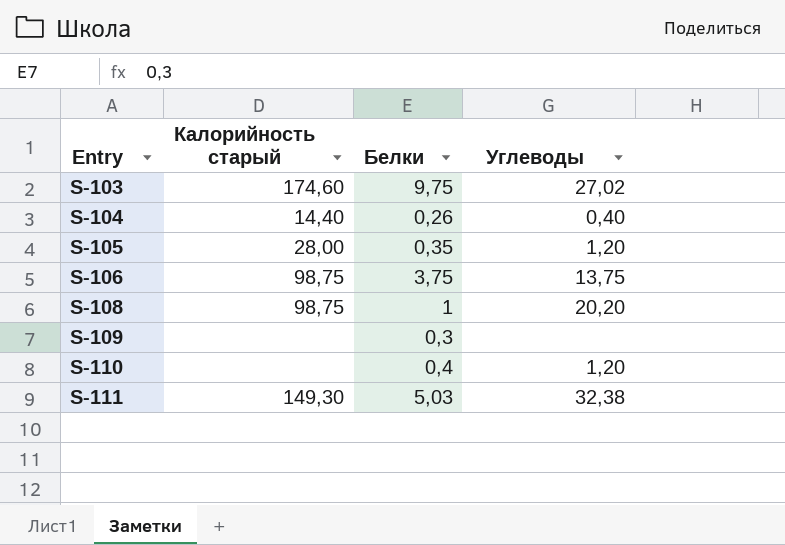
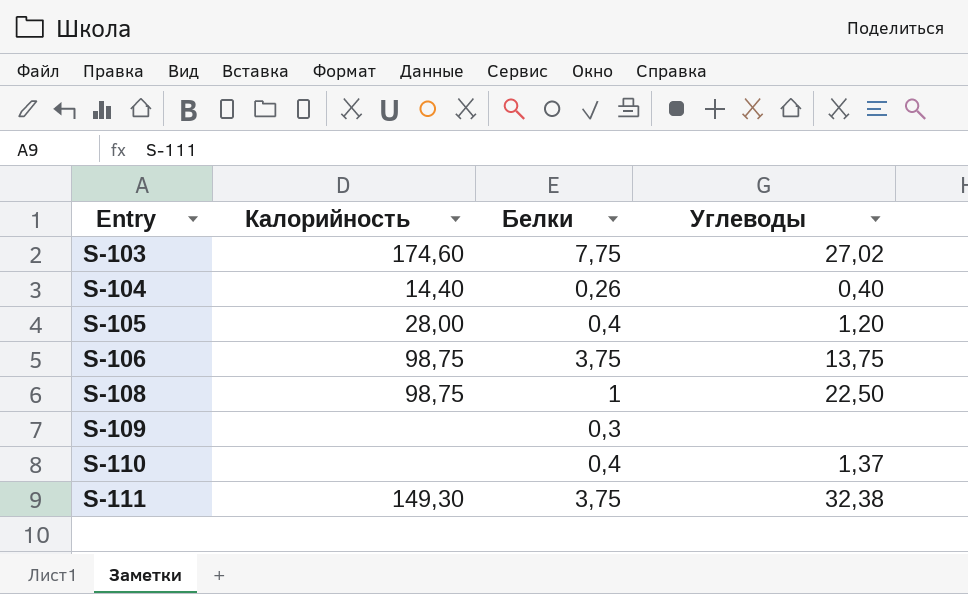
column name: Калорийность старый -> Калорийность
S-103 | Белки: 9,75 -> 7,75
S-105 | Белки: 0,35 -> 0,4
S-108 | Углеводы: 20,20 -> 22,50
S-110 | Углеводы: 1,20 -> 1,37
S-111 | Белки: 5,03 -> 3,75

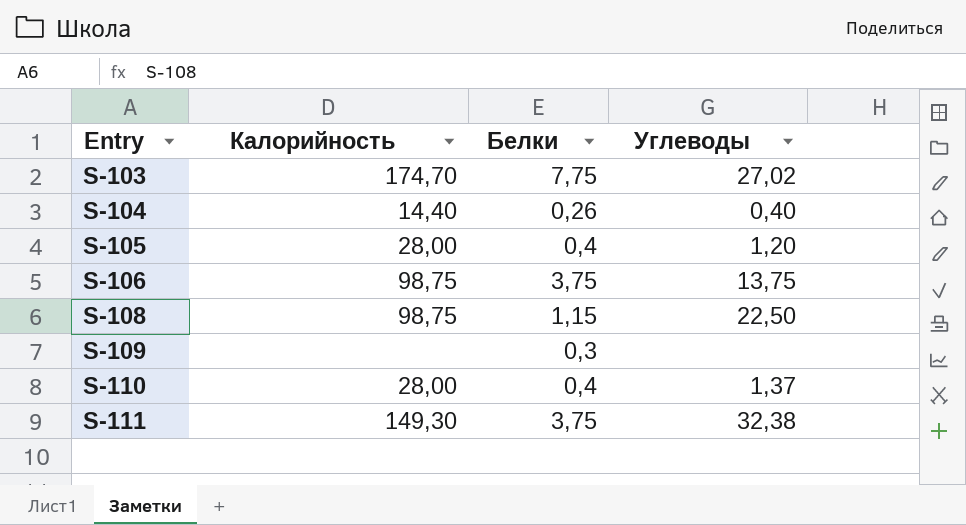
S-103 | Калорийность: 174,60 -> 174,70
S-108 | Белки: 1 -> 1,15
S-110 | Калорийность: none -> 28,00

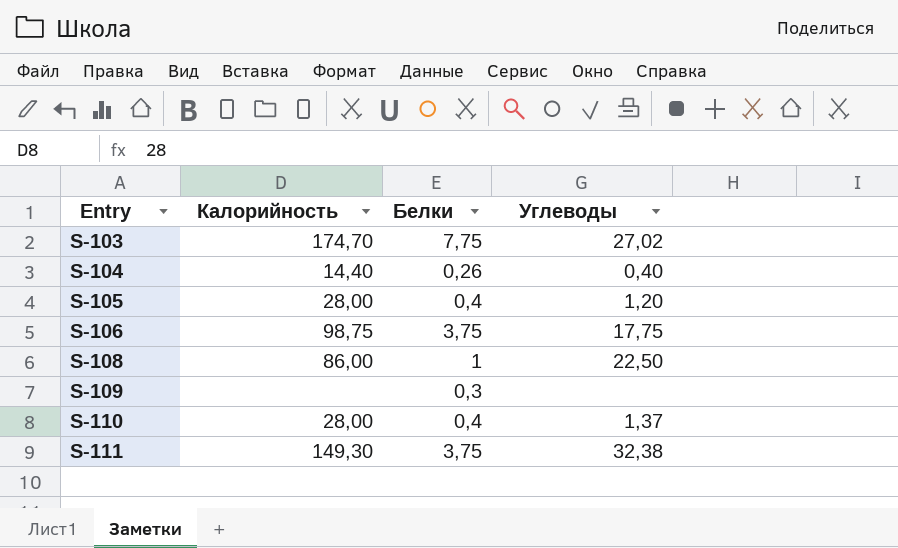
S-106 | Углеводы: 13,75 -> 17,75
S-108 | Калорийность: 98,75 -> 86,00
S-108 | Белки: 1,15 -> 1

